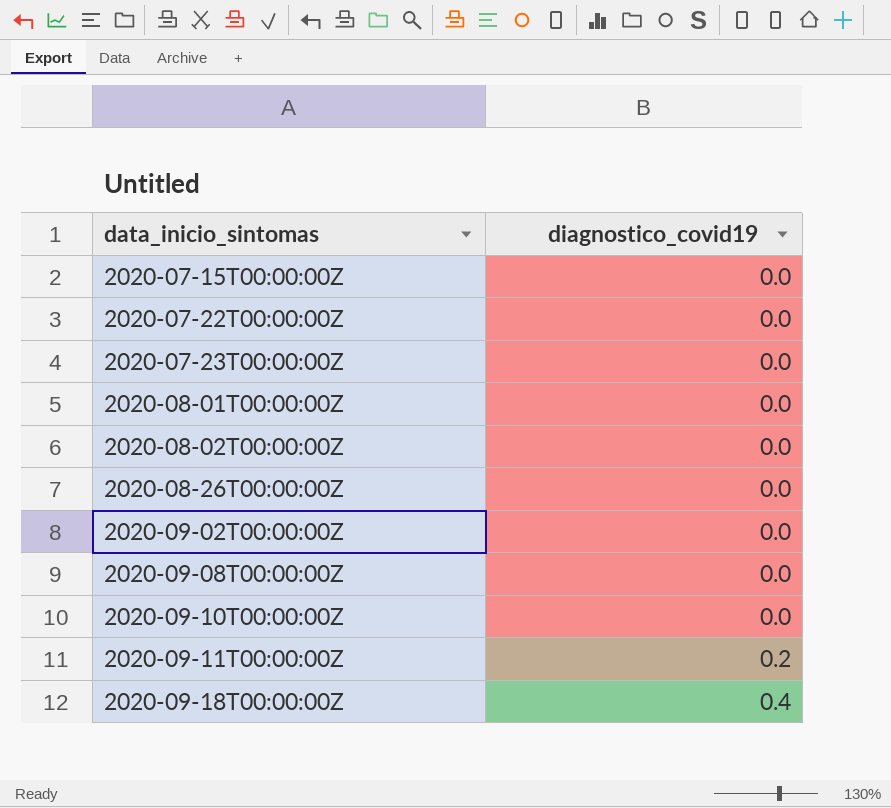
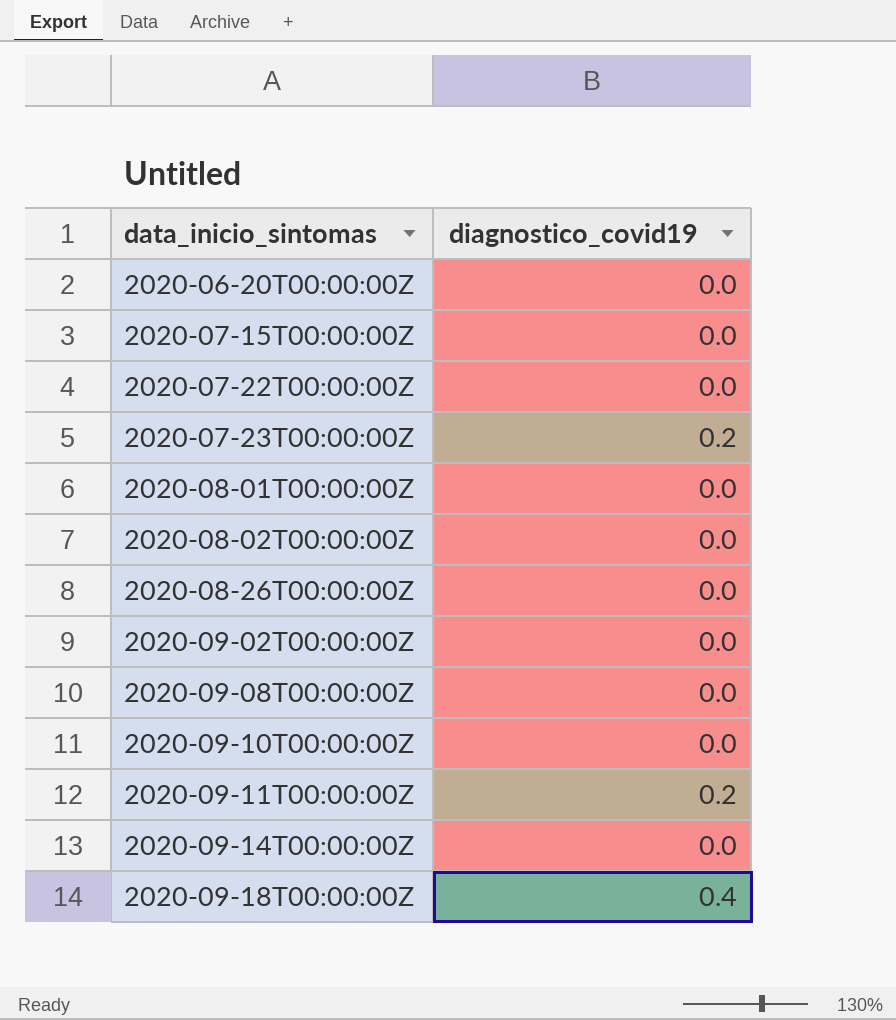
row 2020-06-20T00:00:00Z: none -> 0.0
2020-07-23T00:00:00Z | diagnostico_covid19: 0.0 -> 0.2
row 2020-09-14T00:00:00Z: none -> 0.0

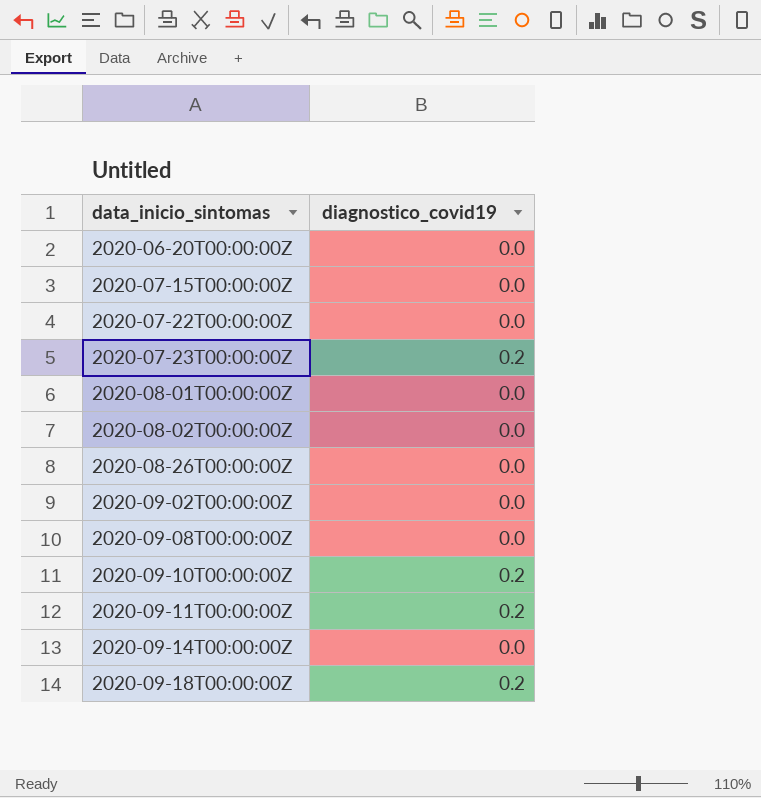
2020-09-10T00:00:00Z | diagnostico_covid19: 0.0 -> 0.2
2020-09-18T00:00:00Z | diagnostico_covid19: 0.4 -> 0.2

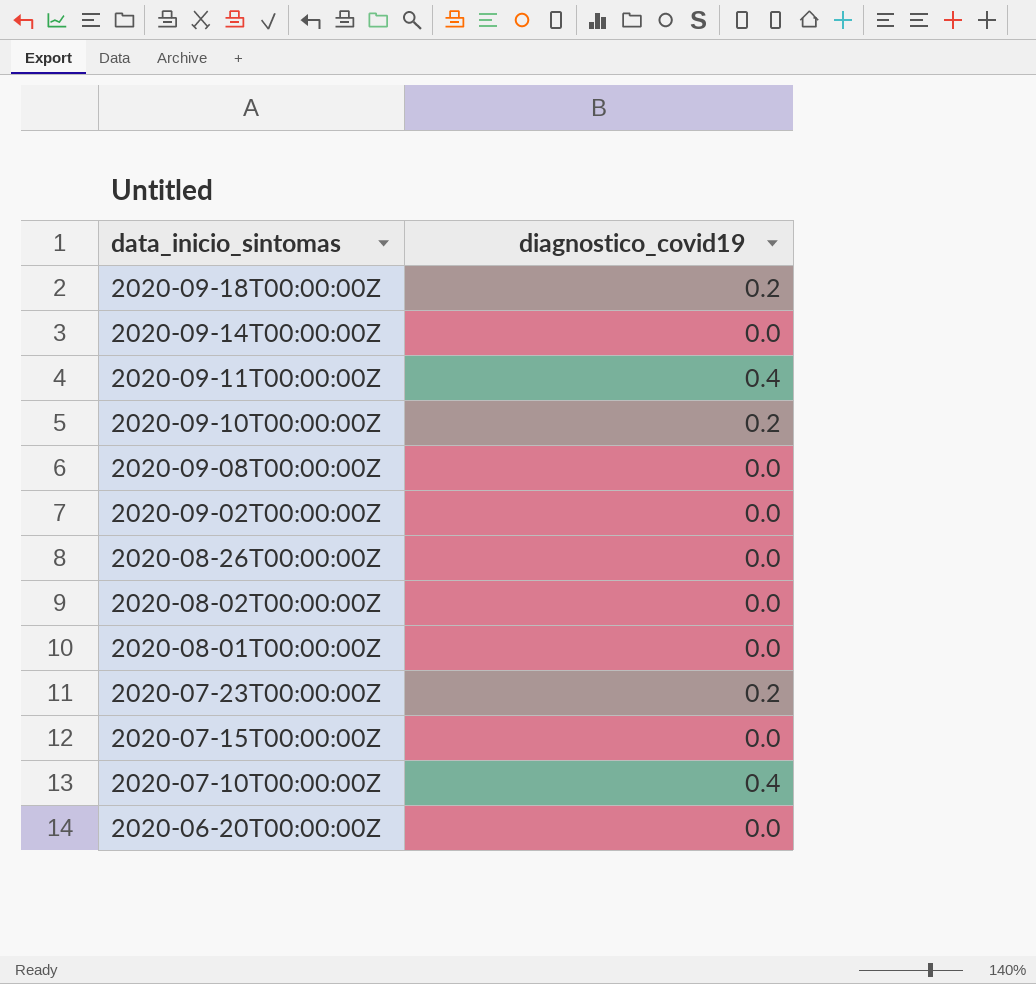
row order: data_inicio_sintomas ascending -> data_inicio_sintomas descending
row 2020-07-22T00:00:00Z: 0.0 -> none
2020-09-11T00:00:00Z | diagnostico_covid19: 0.2 -> 0.4
row 2020-07-10T00:00:00Z: none -> 0.4

